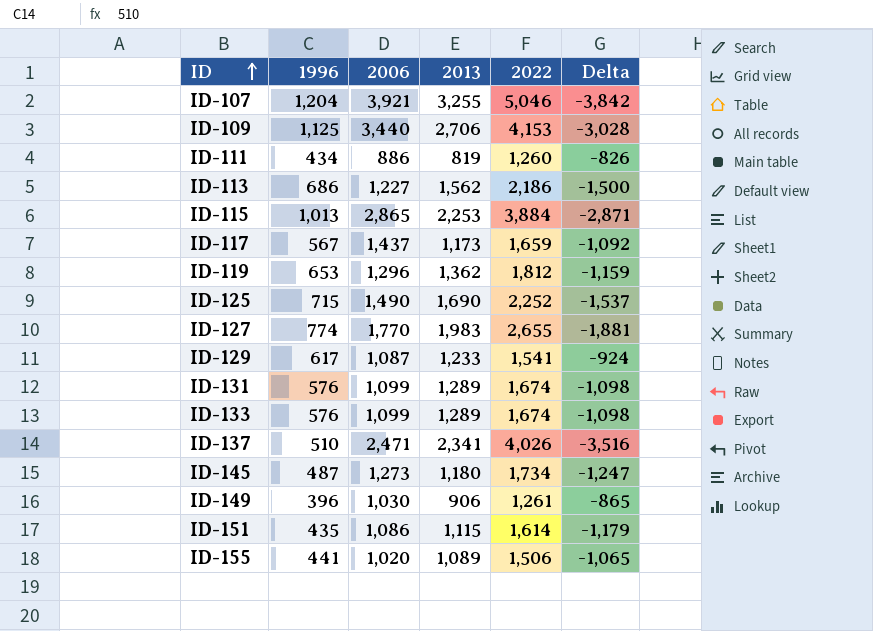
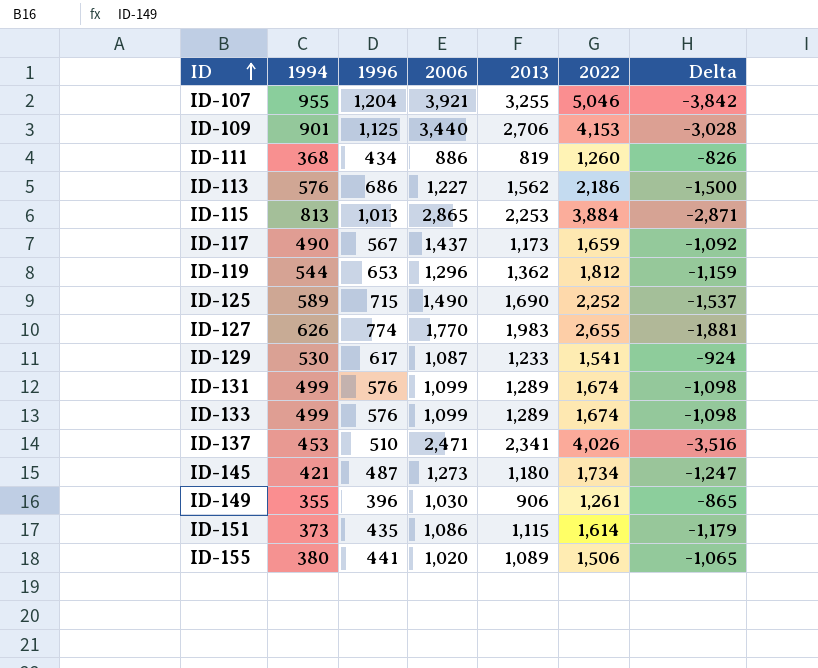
column 1994 | position: none -> 2

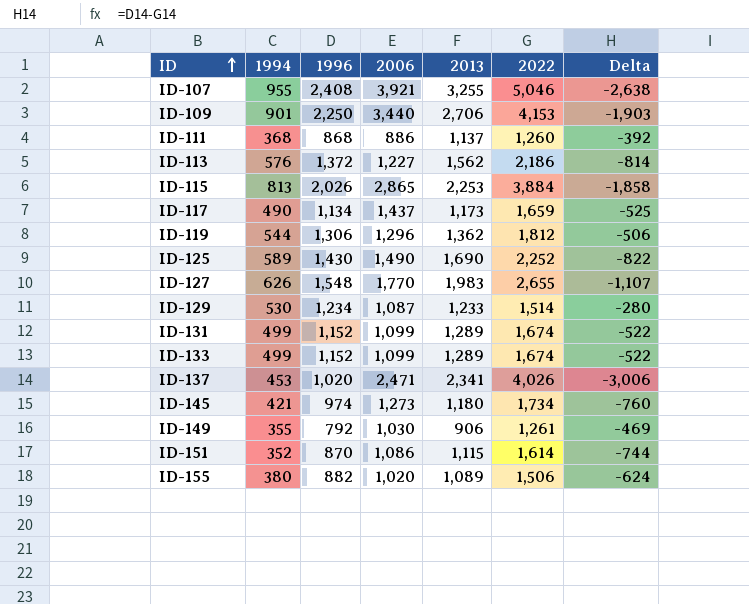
ID-107 | 1996: 1,204 -> 2,408
ID-107 | Delta: -3,842 -> -2,638
ID-109 | 1996: 1,125 -> 2,250
ID-109 | Delta: -3,028 -> -1,903
ID-111 | 1996: 434 -> 868
ID-111 | 2013: 819 -> 1,137
ID-111 | Delta: -826 -> -392
ID-113 | 1996: 686 -> 1,372
ID-113 | Delta: -1,500 -> -814
ID-115 | 1996: 1,013 -> 2,026
ID-115 | Delta: -2,871 -> -1,858
ID-117 | 1996: 567 -> 1,134
ID-117 | Delta: -1,092 -> -525
ID-119 | 1996: 653 -> 1,306
ID-119 | Delta: -1,159 -> -506
ID-125 | 1996: 715 -> 1,430
ID-125 | Delta: -1,537 -> -822
ID-127 | 1996: 774 -> 1,548
ID-127 | Delta: -1,881 -> -1,107
ID-129 | 1996: 617 -> 1,234
ID-129 | 2022: 1,541 -> 1,514
ID-129 | Delta: -924 -> -280
ID-131 | 1996: 576 -> 1,152
ID-131 | Delta: -1,098 -> -522
ID-133 | 1996: 576 -> 1,152
ID-133 | Delta: -1,098 -> -522
ID-137 | 1996: 510 -> 1,020
ID-137 | Delta: -3,516 -> -3,006
ID-145 | 1996: 487 -> 974
ID-145 | Delta: -1,247 -> -760
ID-149 | 1996: 396 -> 792
ID-149 | Delta: -865 -> -469
ID-151 | 1994: 373 -> 352
ID-151 | 1996: 435 -> 870
ID-151 | Delta: -1,179 -> -744
ID-155 | 1996: 441 -> 882
ID-155 | Delta: -1,065 -> -624

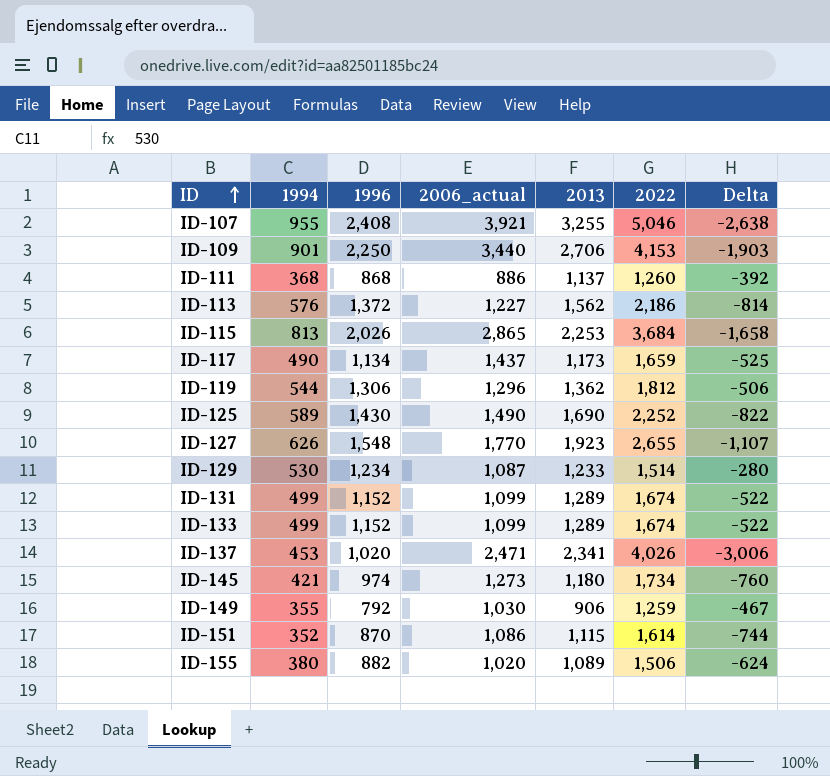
column name: 2006 -> 2006_actual
ID-115 | 2022: 3,884 -> 3,684
ID-115 | Delta: -1,858 -> -1,658
ID-127 | 2013: 1,983 -> 1,923
ID-149 | 2022: 1,261 -> 1,259
ID-149 | Delta: -469 -> -467

